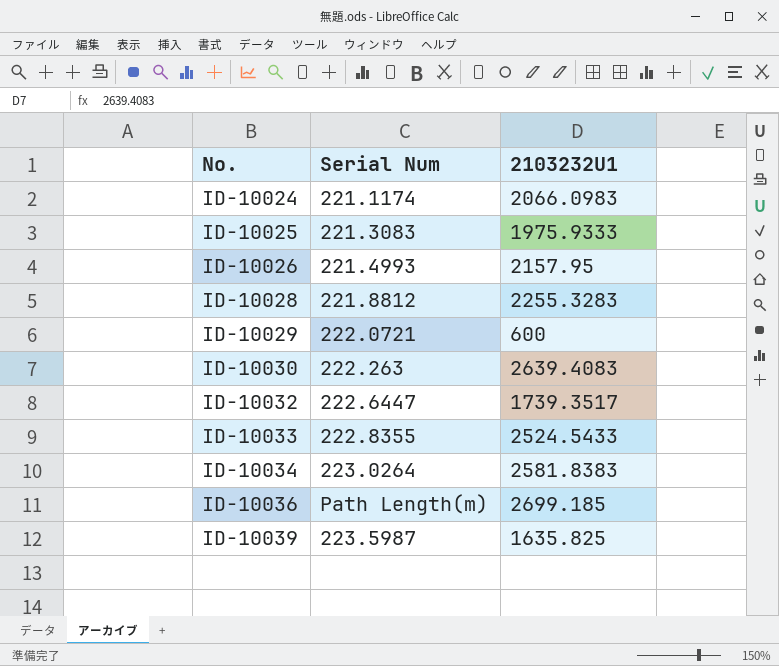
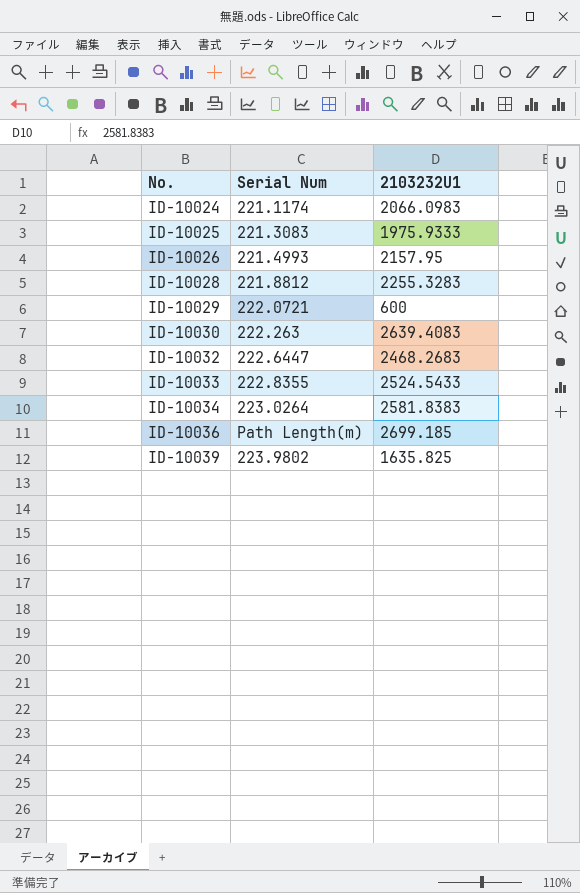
ID-10032 | 2103232U1: 1739.3517 -> 2468.2683
ID-10039 | Serial Num: 223.5987 -> 223.9802

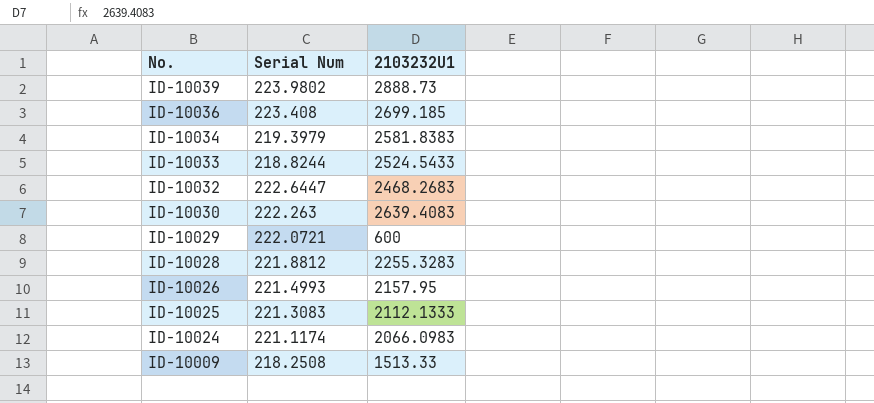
row order: No. ascending -> No. descending
ID-10039 | 2103232U1: 1635.825 -> 2888.73
ID-10036 | Serial Num: Path Length(m) -> 223.408
ID-10034 | Serial Num: 223.0264 -> 219.3979
ID-10033 | Serial Num: 222.8355 -> 218.8244
ID-10025 | 2103232U1: 1975.9333 -> 2112.1333
row ID-10009: none -> 218.2508 | 1513.33

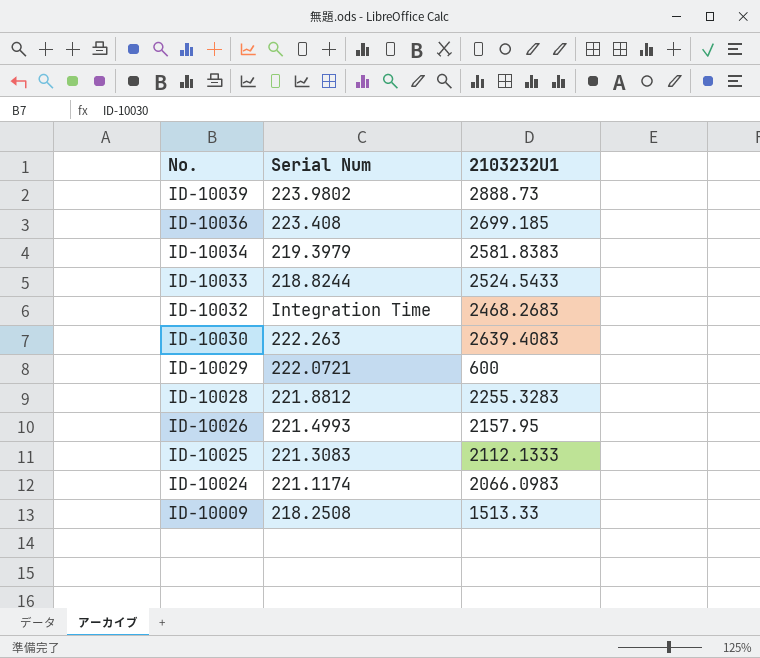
ID-10032 | Serial Num: 222.6447 -> Integration Time

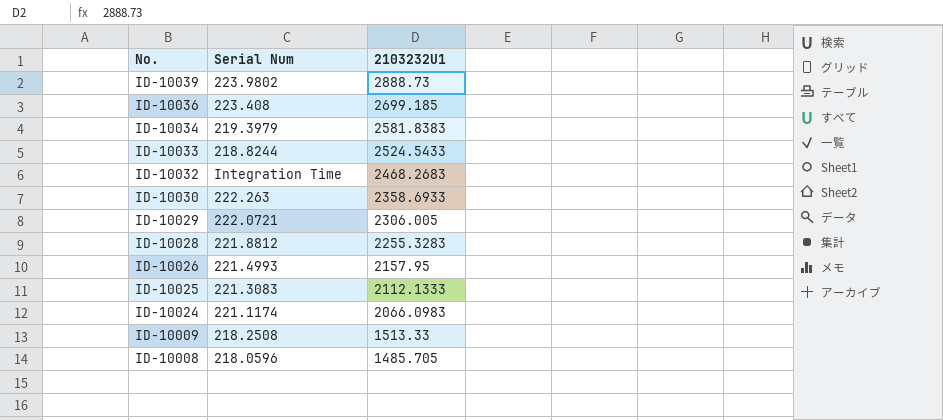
ID-10030 | 2103232U1: 2639.4083 -> 2358.6933
ID-10029 | 2103232U1: 600 -> 2306.005
row ID-10008: none -> 218.0596 | 1485.705

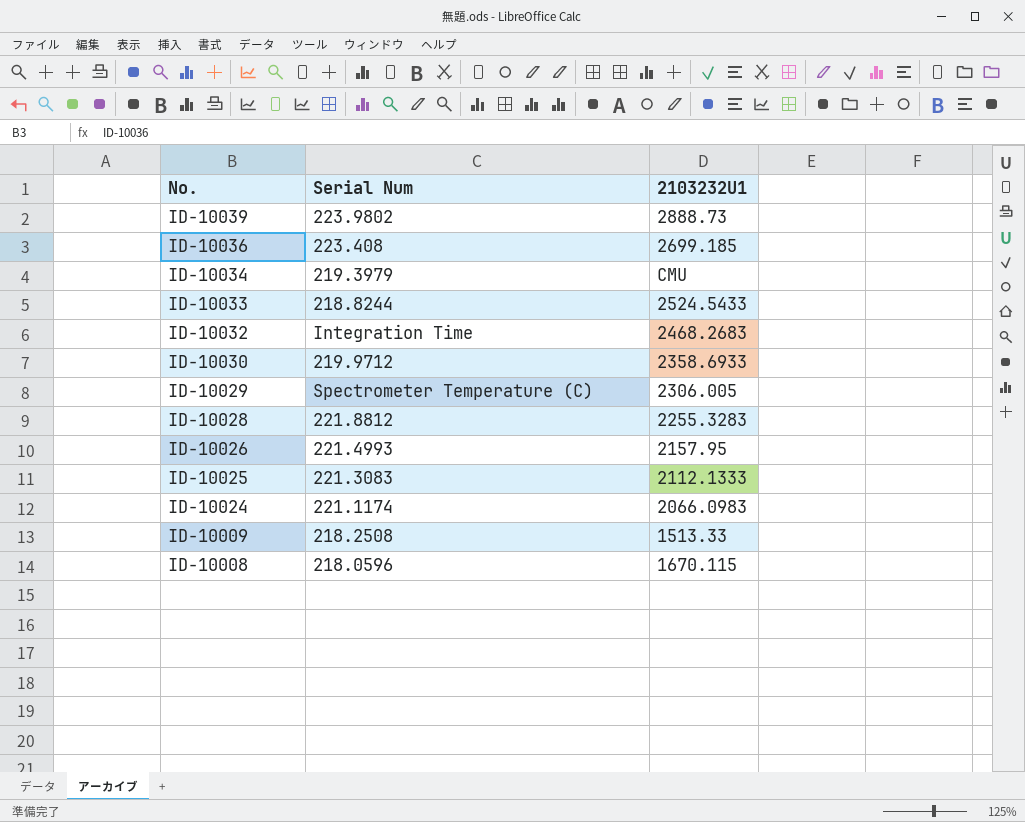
ID-10034 | 2103232U1: 2581.8383 -> CMU
ID-10030 | Serial Num: 222.263 -> 219.9712
ID-10029 | Serial Num: 222.0721 -> Spectrometer Temperature (C)
ID-10008 | 2103232U1: 1485.705 -> 1670.115

